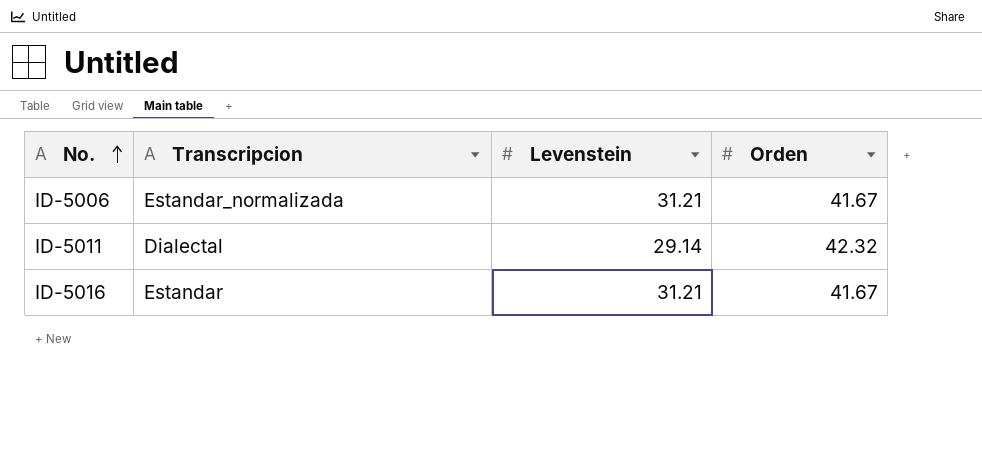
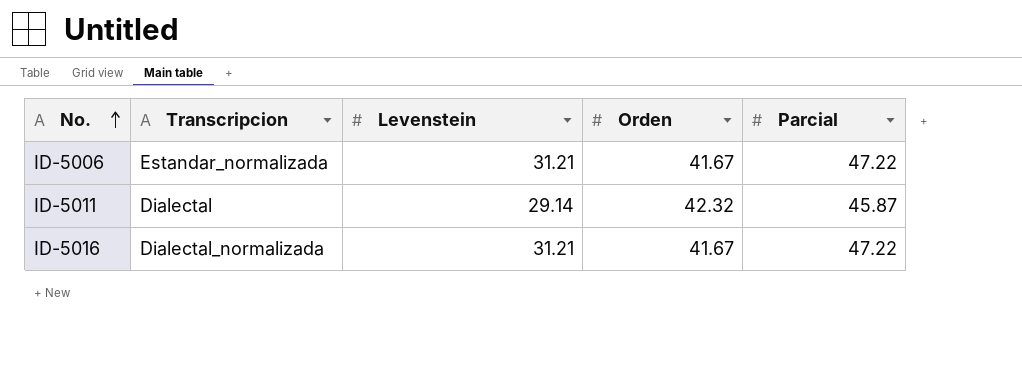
column Parcial | position: none -> 5
ID-5016 | Transcripcion: Estandar -> Dialectal_normalizada

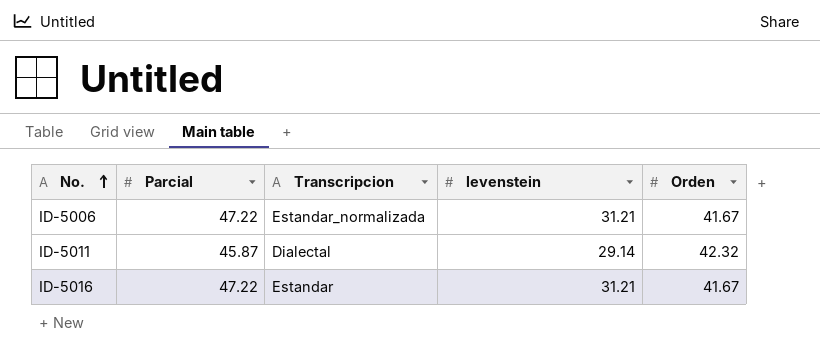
column Parcial | position: 5 -> 2
column name: Levenstein -> levenstein
ID-5016 | Transcripcion: Dialectal_normalizada -> Estandar

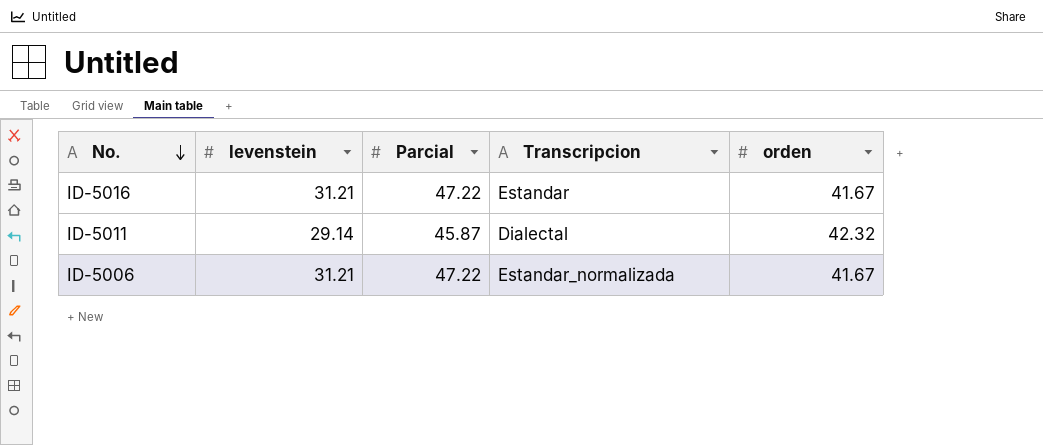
row order: No. ascending -> No. descending
column levenstein | position: 4 -> 2
column name: Orden -> orden

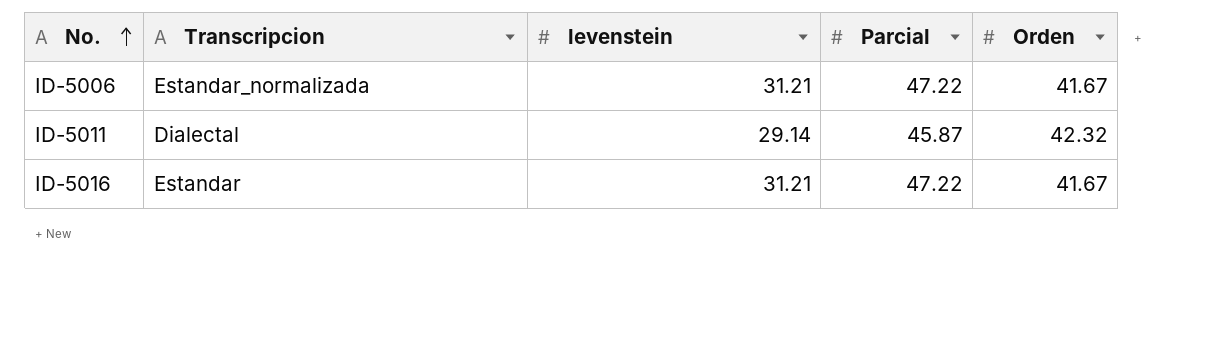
row order: No. descending -> No. ascending
column Transcripcion | position: 4 -> 2
column name: orden -> Orden

